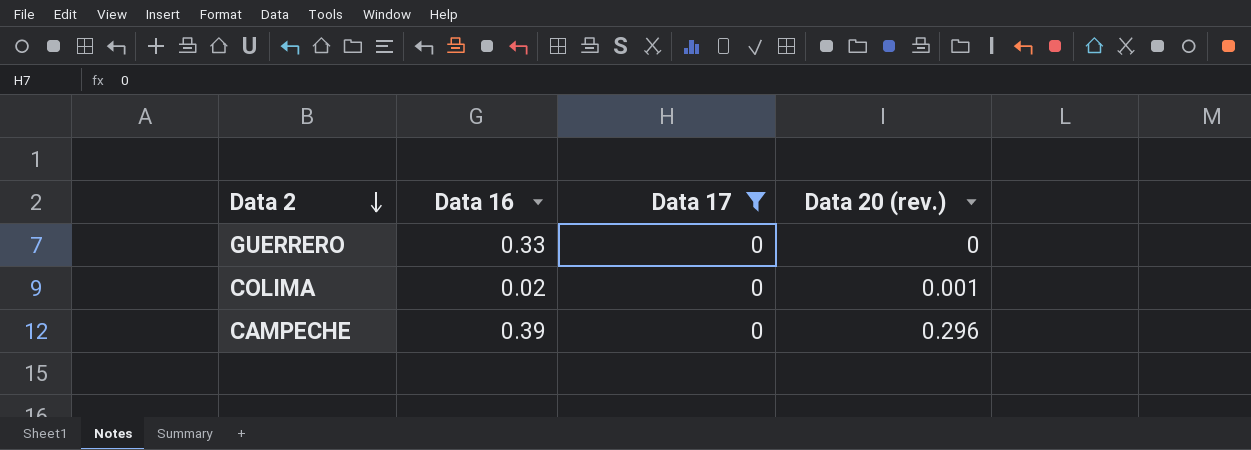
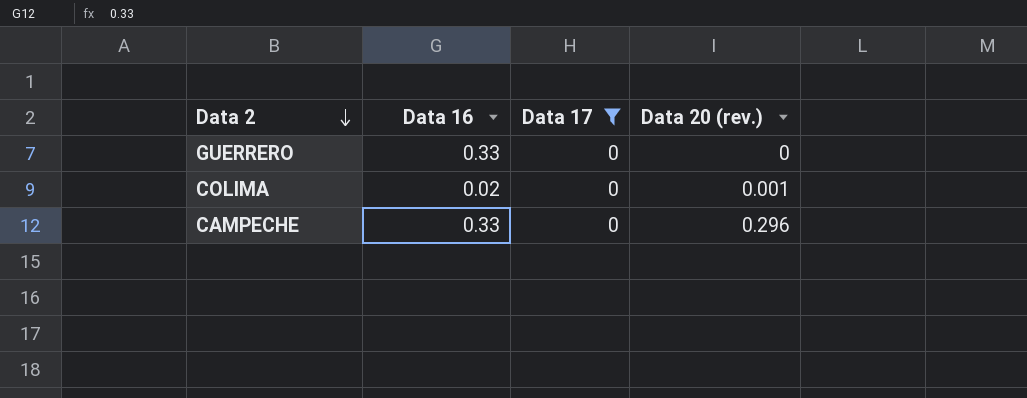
CAMPECHE | Data 16: 0.39 -> 0.33

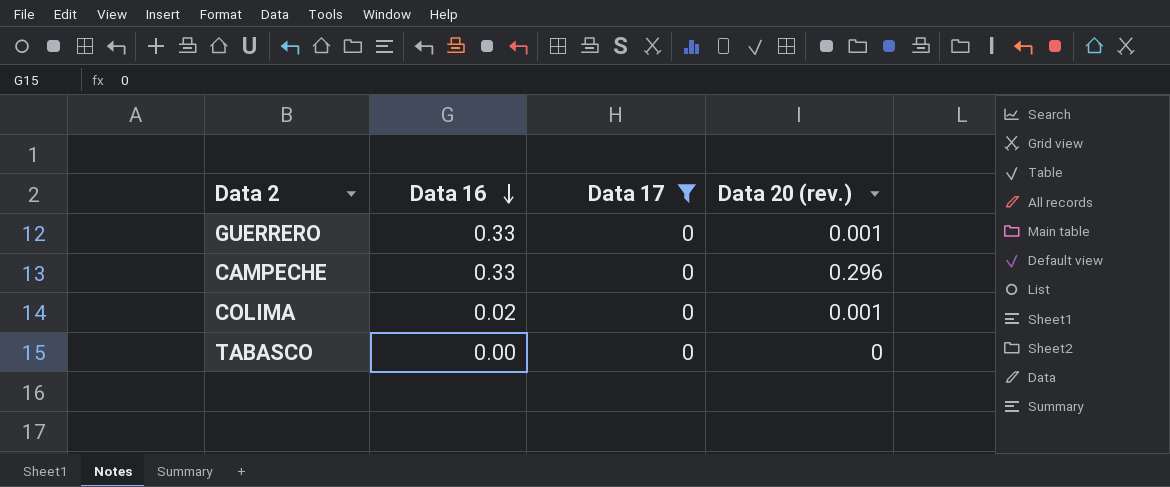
row order: Data 2 descending -> Data 16 descending
GUERRERO | Data 20 (rev.): 0 -> 0.001
row TABASCO: none -> 0.00 | 0 | 0

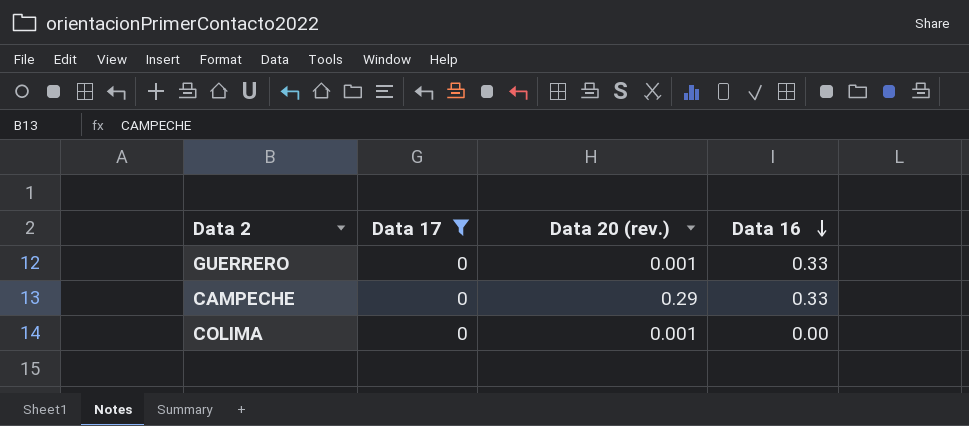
column Data 16 | position: 2 -> 4
row TABASCO: 0.00 | 0 | 0 -> none
CAMPECHE | Data 20 (rev.): 0.296 -> 0.29
COLIMA | Data 16: 0.02 -> 0.00

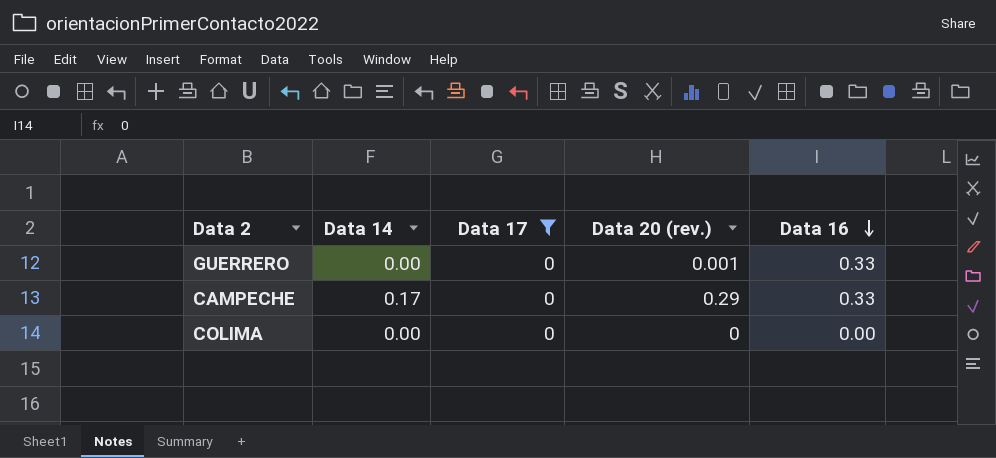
column Data 14 | position: none -> 2
COLIMA | Data 20 (rev.): 0.001 -> 0

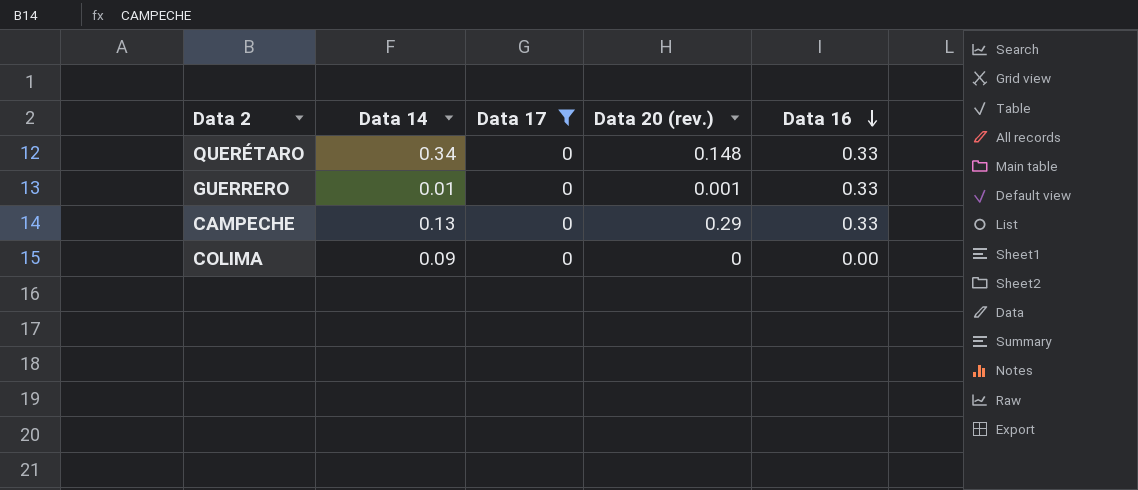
row QUERÉTARO: none -> 0.34 | 0 | 0.148 | 0.33
GUERRERO | Data 14: 0.00 -> 0.01
CAMPECHE | Data 14: 0.17 -> 0.13
COLIMA | Data 14: 0.00 -> 0.09

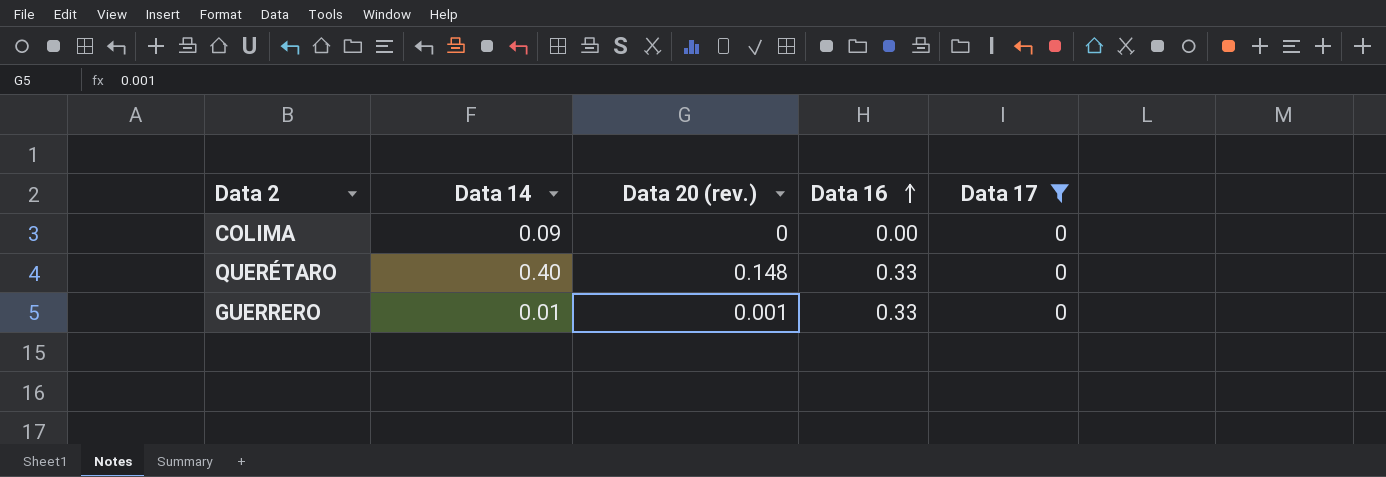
row order: Data 16 descending -> Data 16 ascending
column Data 17 | position: 3 -> 5
row CAMPECHE: 0.13 | 0 | 0.29 | 0.33 -> none
QUERÉTARO | Data 14: 0.34 -> 0.40

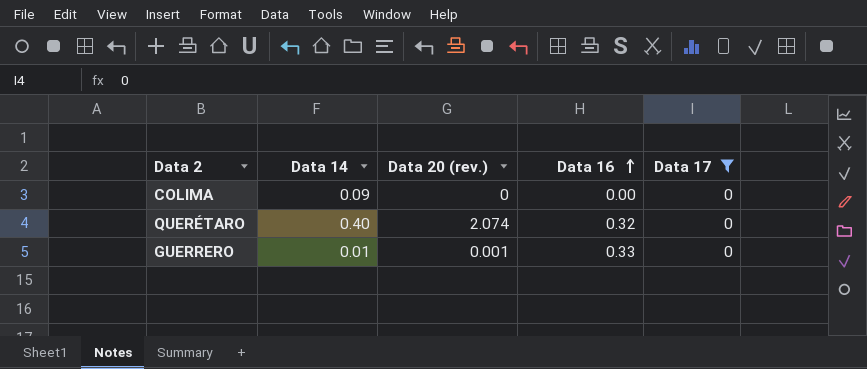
QUERÉTARO | Data 20 (rev.): 0.148 -> 2.074
QUERÉTARO | Data 16: 0.33 -> 0.32

